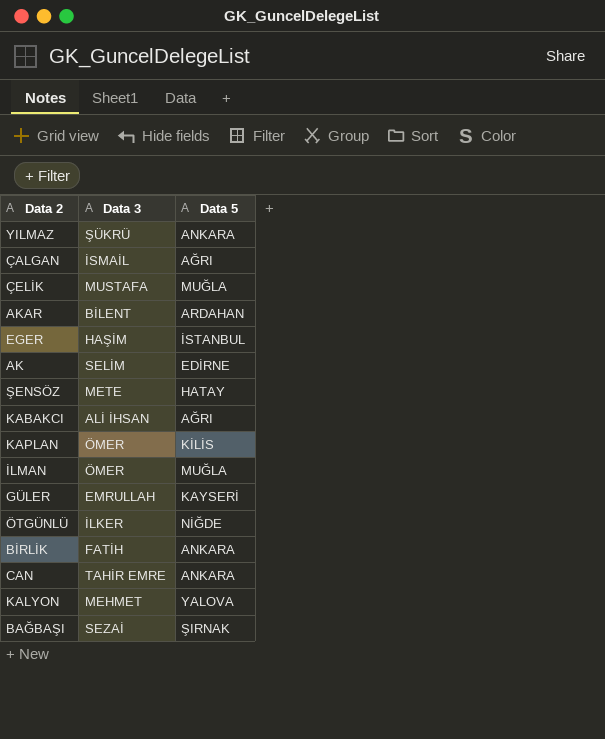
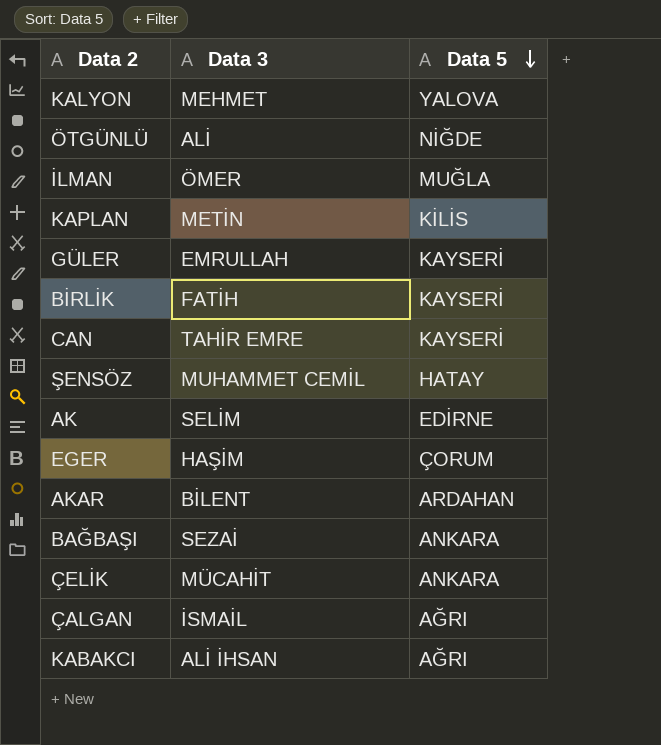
row order: none -> Data 5 descending
row YILMAZ: ŞÜKRÜ | ANKARA -> none
ÖTGÜNLÜ | Data 3: İLKER -> ALİ
KAPLAN | Data 3: ÖMER -> METİN
BİRLİK | Data 5: ANKARA -> KAYSERİ
CAN | Data 5: ANKARA -> KAYSERİ
ŞENSÖZ | Data 3: METE -> MUHAMMET CEMİL
EGER | Data 5: İSTANBUL -> ÇORUM
BAĞBAŞI | Data 5: ŞIRNAK -> ANKARA
ÇELİK | Data 3: MUSTAFA -> MÜCAHİT
ÇELİK | Data 5: MUĞLA -> ANKARA

